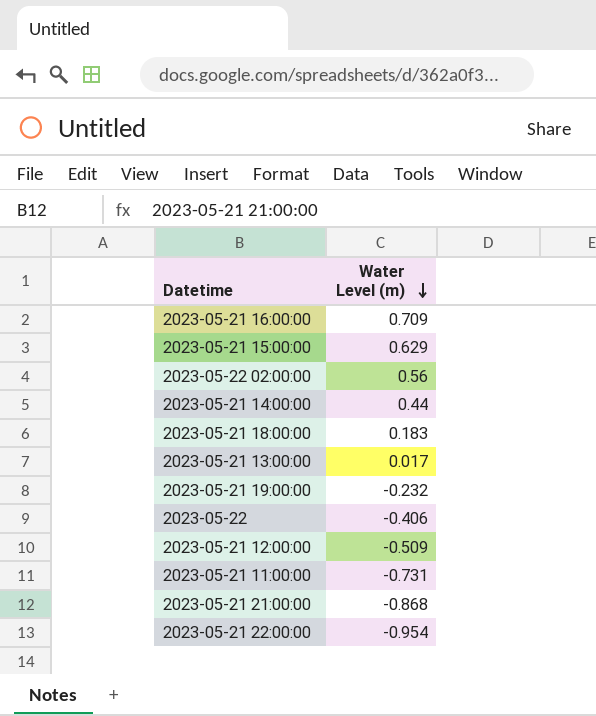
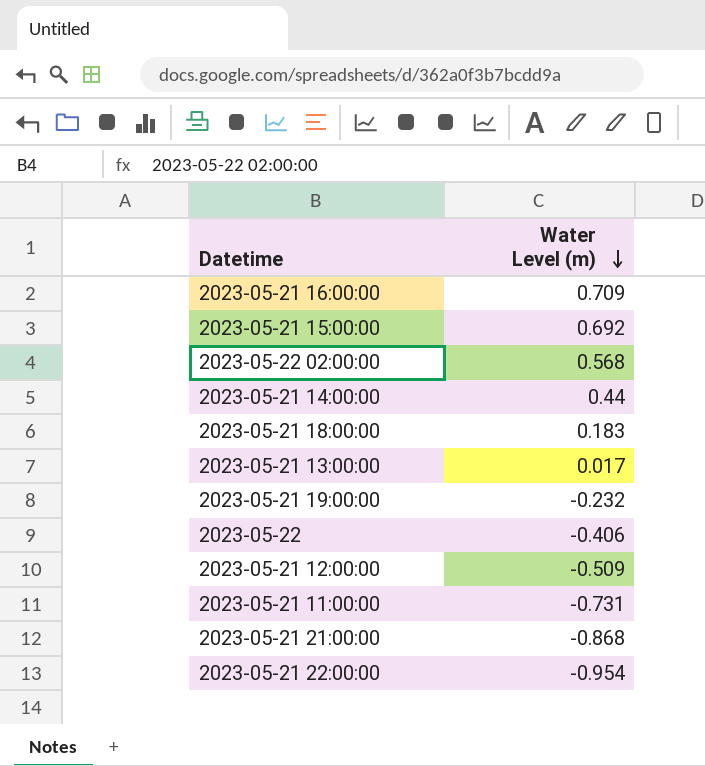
2023-05-21 15:00:00 | Water Level (m): 0.629 -> 0.692
2023-05-22 02:00:00 | Water Level (m): 0.56 -> 0.568

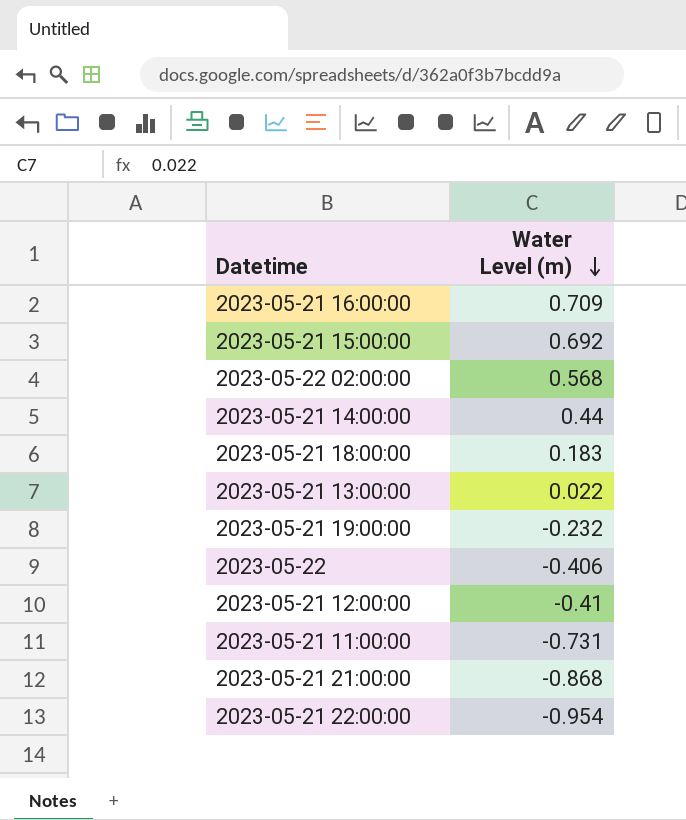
2023-05-21 13:00:00 | Water Level (m): 0.017 -> 0.022
2023-05-21 12:00:00 | Water Level (m): -0.509 -> -0.41

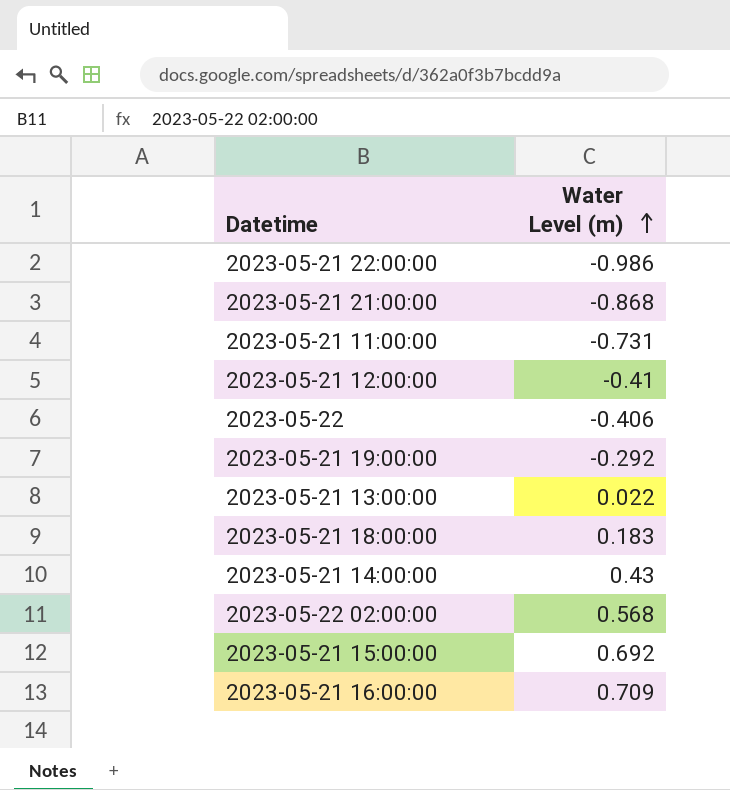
row order: Water Level (m) descending -> Water Level (m) ascending
2023-05-21 22:00:00 | Water Level (m): -0.954 -> -0.986
2023-05-21 19:00:00 | Water Level (m): -0.232 -> -0.292
2023-05-21 14:00:00 | Water Level (m): 0.44 -> 0.43

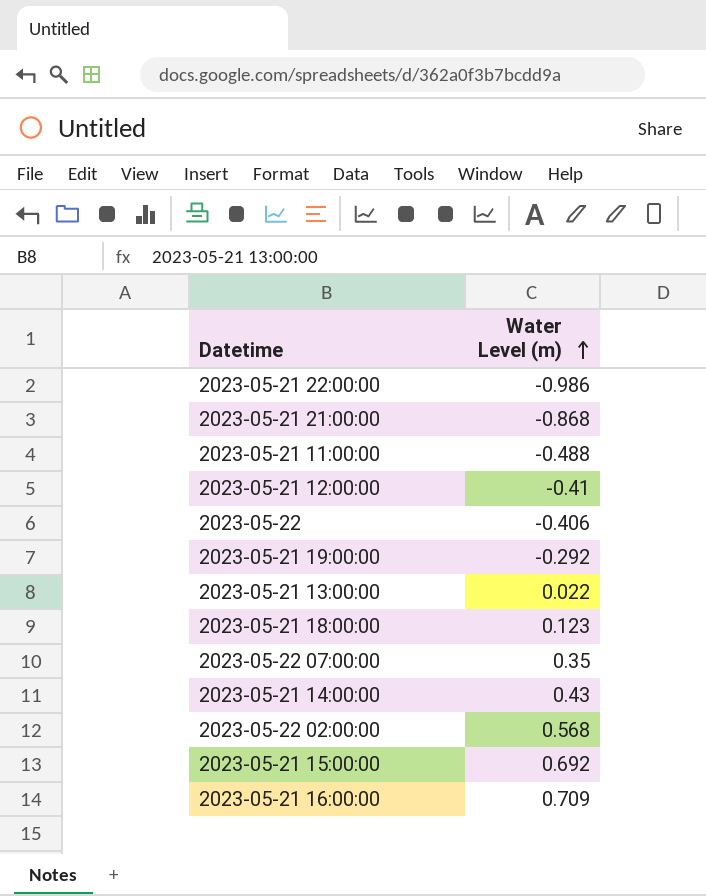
2023-05-21 11:00:00 | Water Level (m): -0.731 -> -0.488
2023-05-21 18:00:00 | Water Level (m): 0.183 -> 0.123
row 2023-05-22 07:00:00: none -> 0.35

